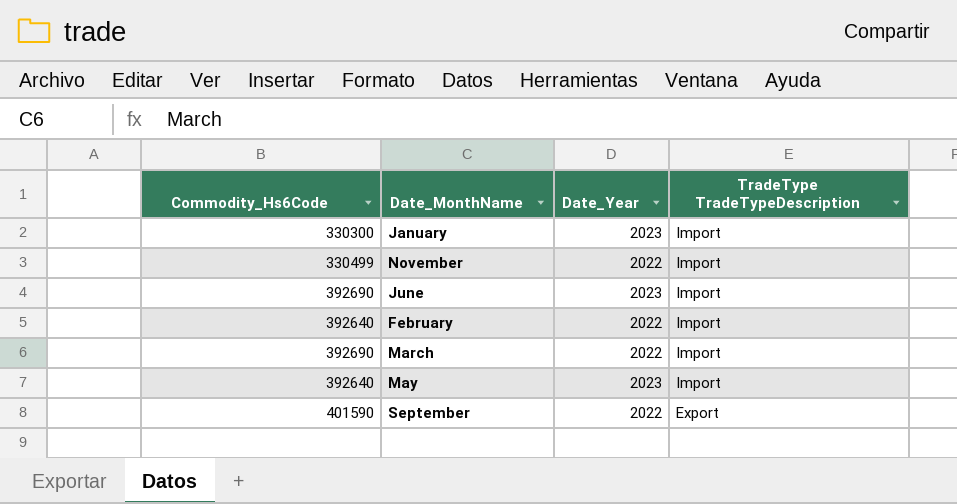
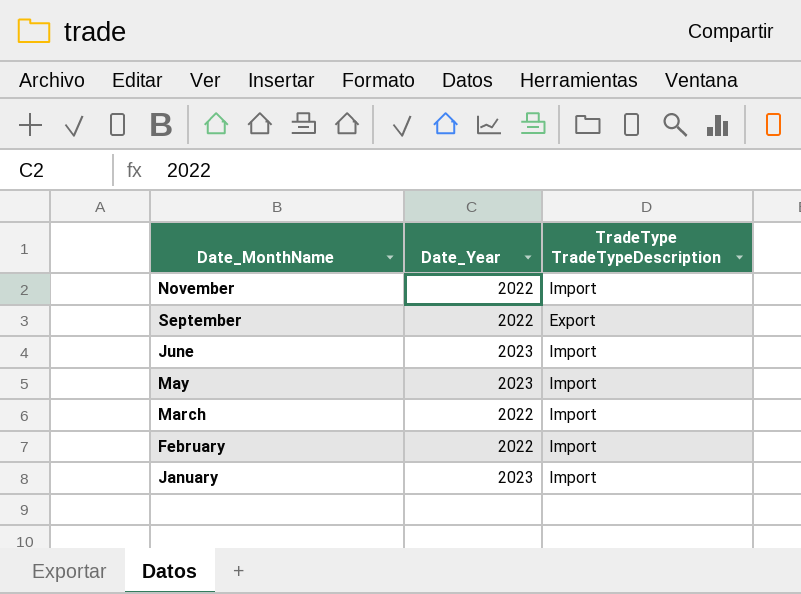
row order: TradeType TradeTypeDescription descending -> Date_MonthName descending
column Commodity_Hs6Code | position: 1 -> none

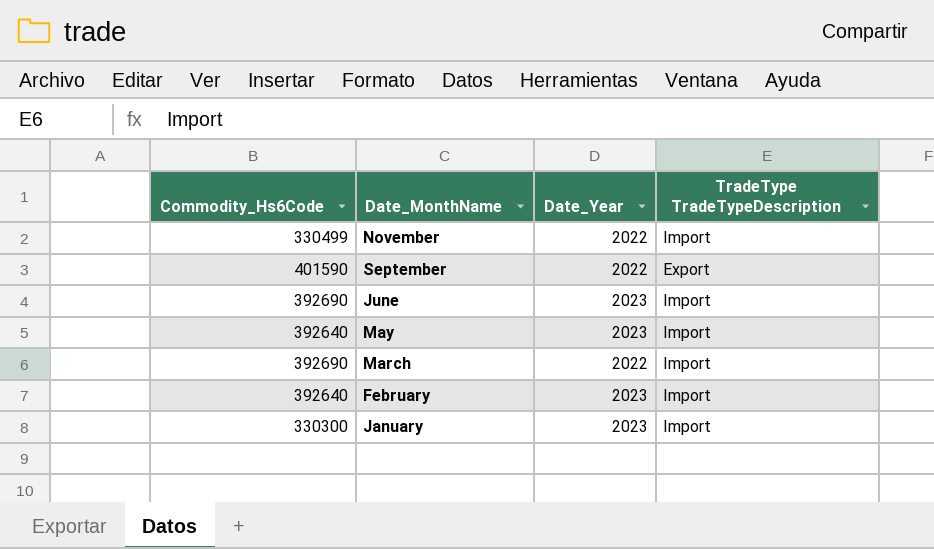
column Commodity_Hs6Code | position: none -> 1
February | Date_Year: 2022 -> 2023

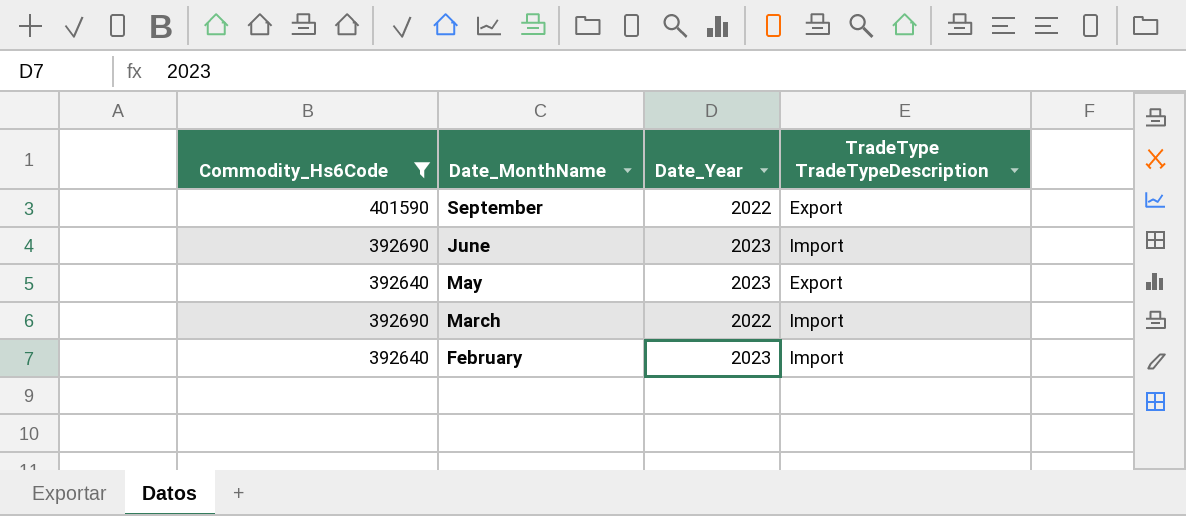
filter: none -> Commodity_Hs6Code >= 392640
May | TradeType TradeTypeDescription: Import -> Export

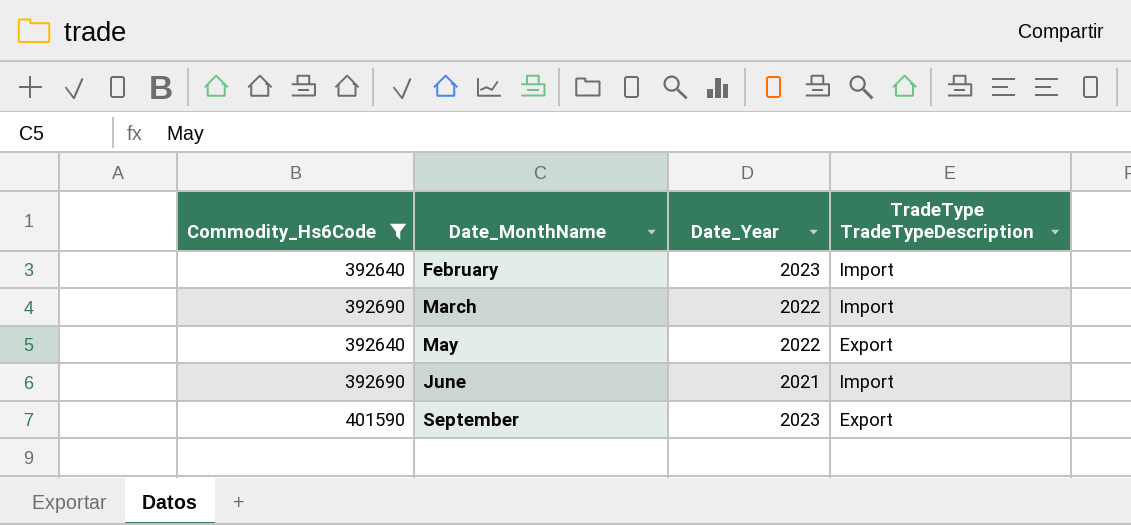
row order: Date_MonthName descending -> Date_MonthName ascending
May | Date_Year: 2023 -> 2022
June | Date_Year: 2023 -> 2021
September | Date_Year: 2022 -> 2023

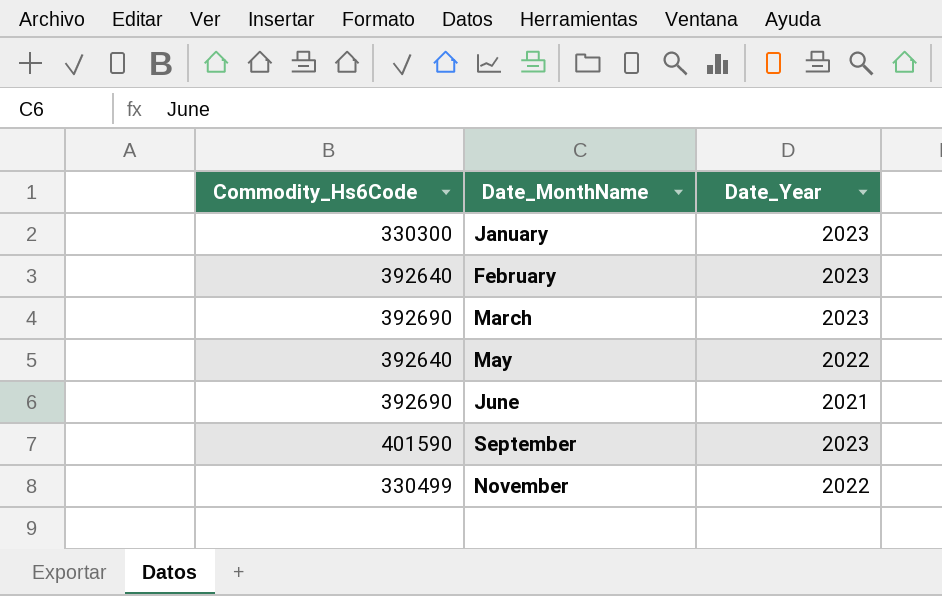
filter: Commodity_Hs6Code >= 392640 -> none
column TradeType TradeTypeDescription | position: 4 -> none
March | Date_Year: 2022 -> 2023

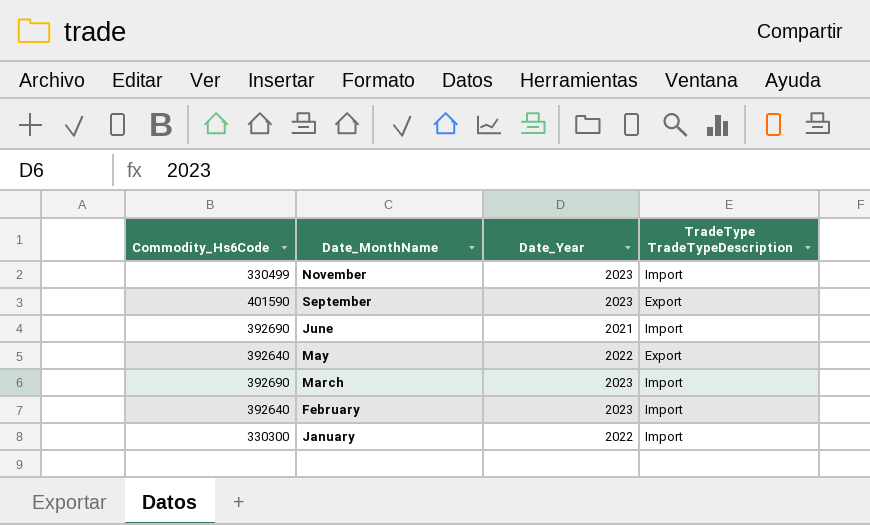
row order: Date_MonthName ascending -> Date_MonthName descending
column TradeType TradeTypeDescription | position: none -> 4
November | Date_Year: 2022 -> 2023
January | Date_Year: 2023 -> 2022

